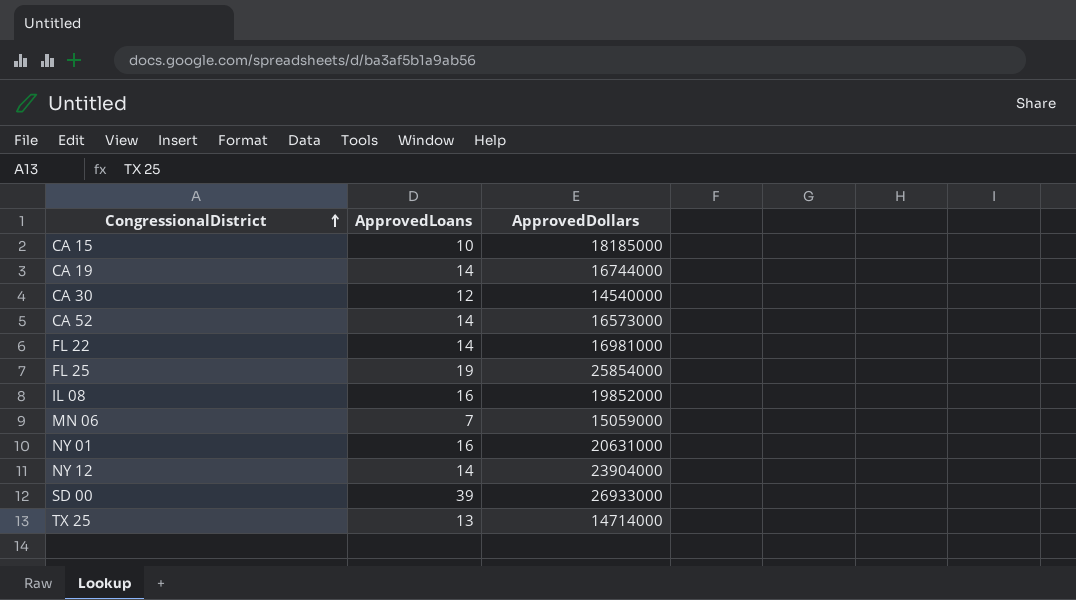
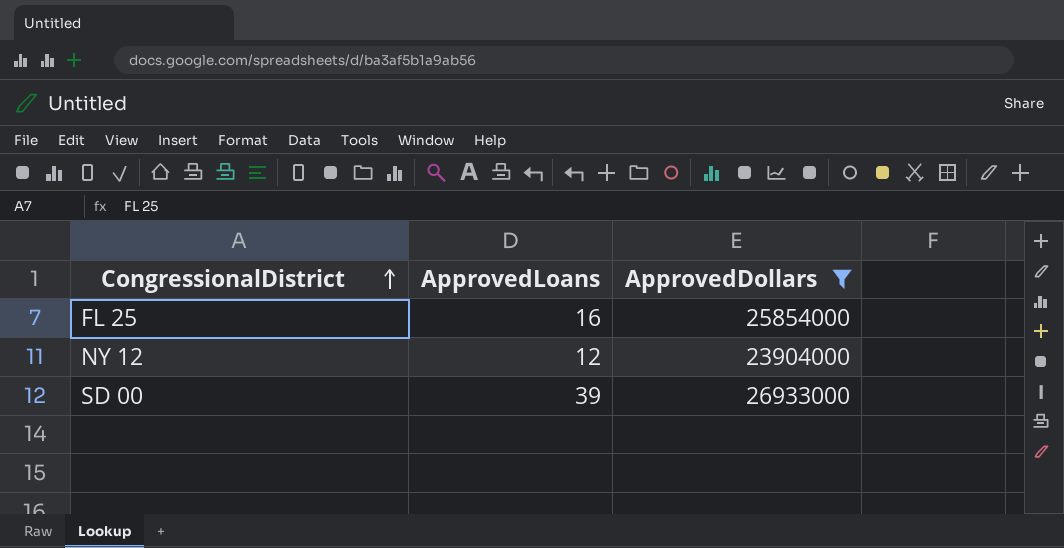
filter: none -> ApprovedDollars >= 23904000
FL 25 | ApprovedLoans: 19 -> 16
NY 12 | ApprovedLoans: 14 -> 12

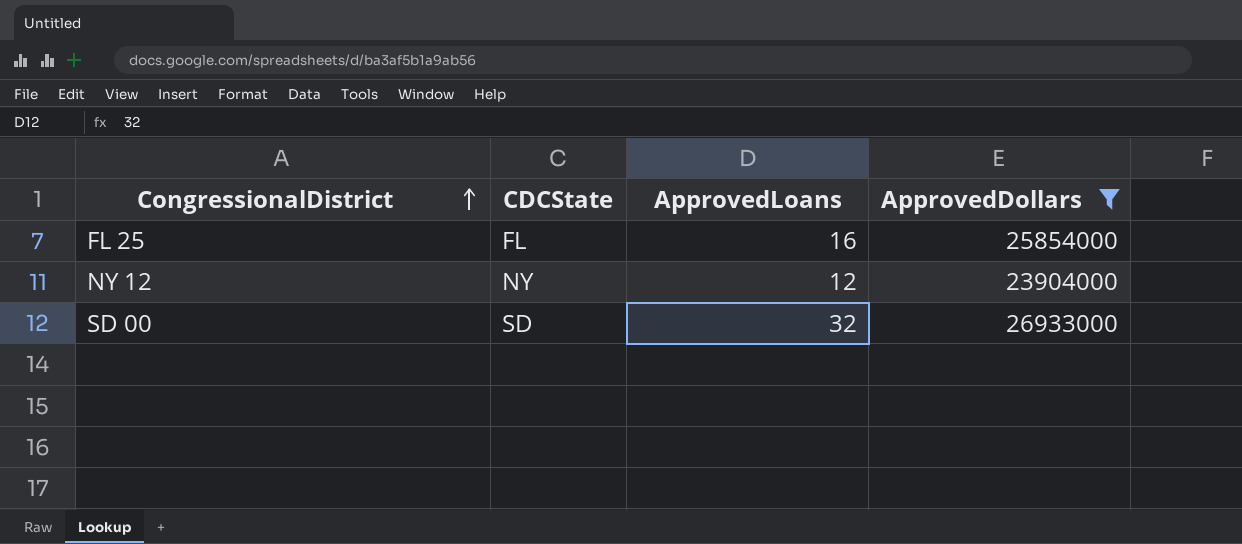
column CDCState | position: none -> 2
SD 00 | ApprovedLoans: 39 -> 32

